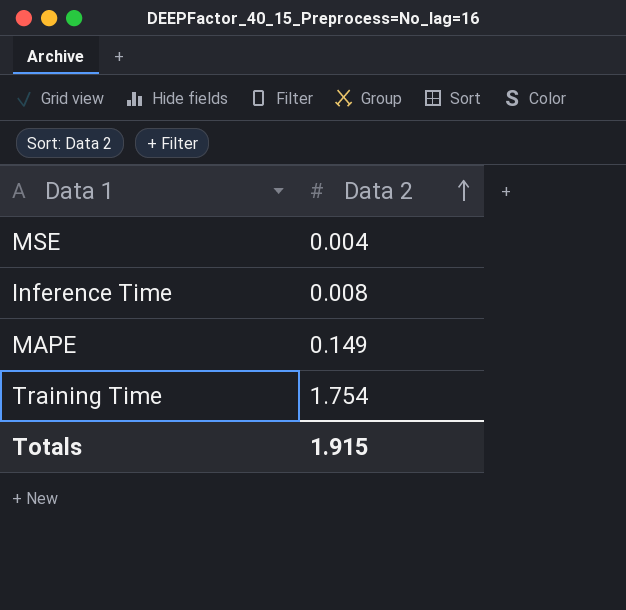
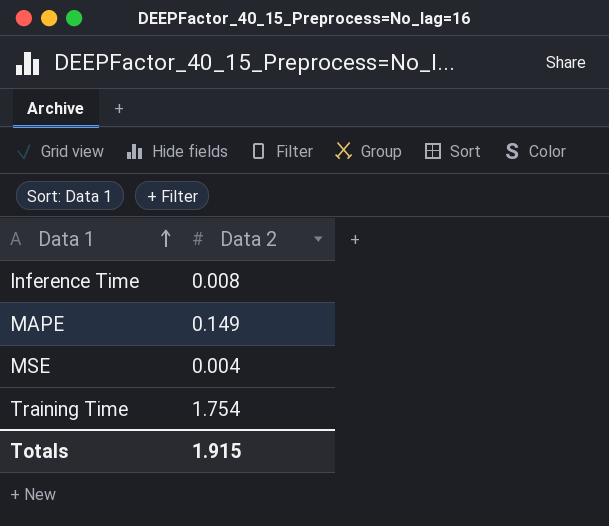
row order: Data 2 ascending -> Data 1 ascending

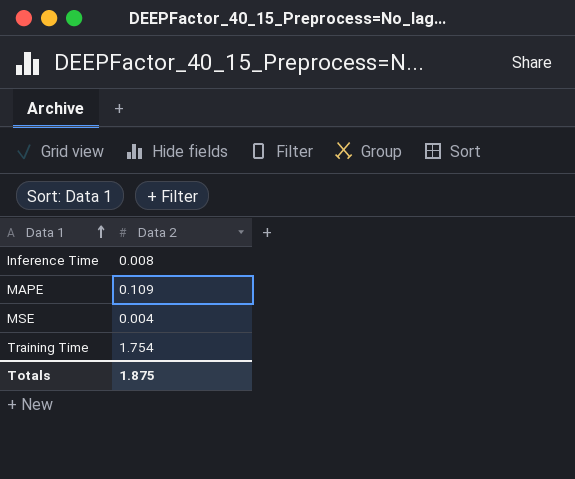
MAPE | Data 2: 0.149 -> 0.109
Totals | Data 2: 1.915 -> 1.875

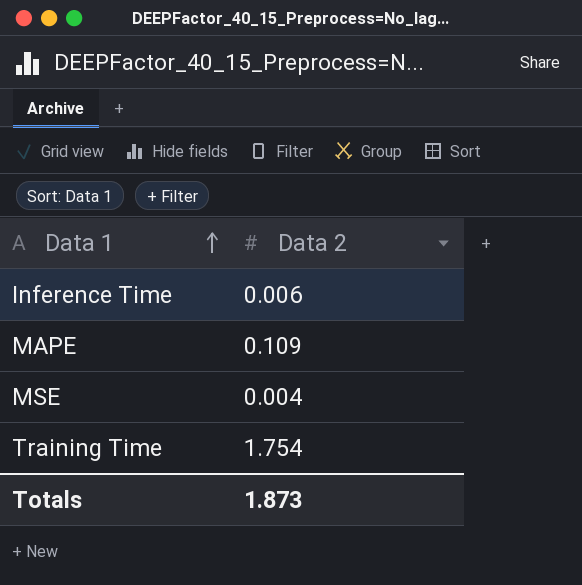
Inference Time | Data 2: 0.008 -> 0.006
Totals | Data 2: 1.875 -> 1.873

